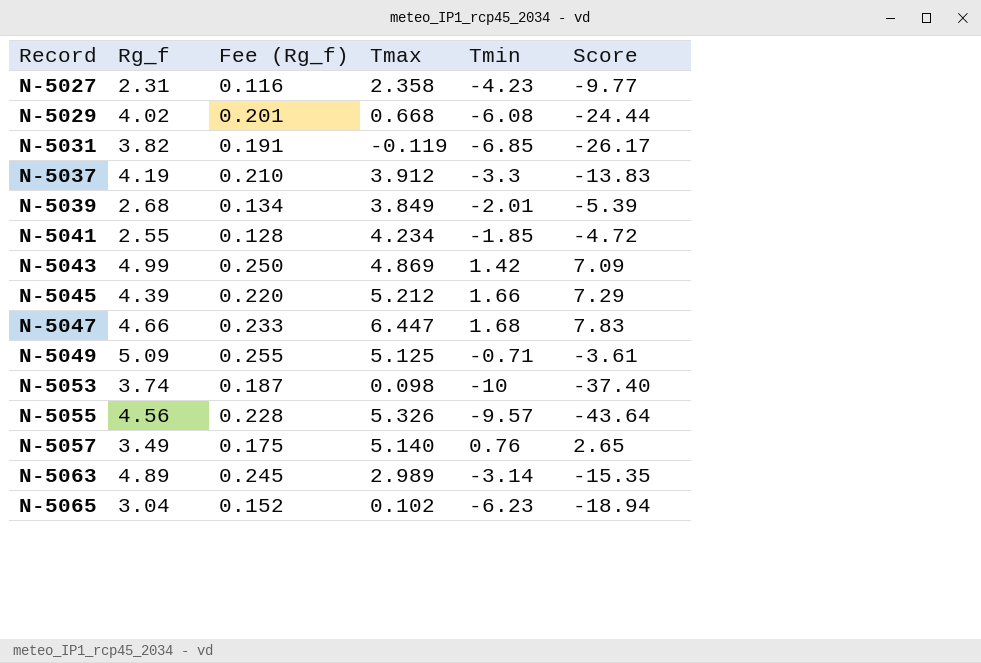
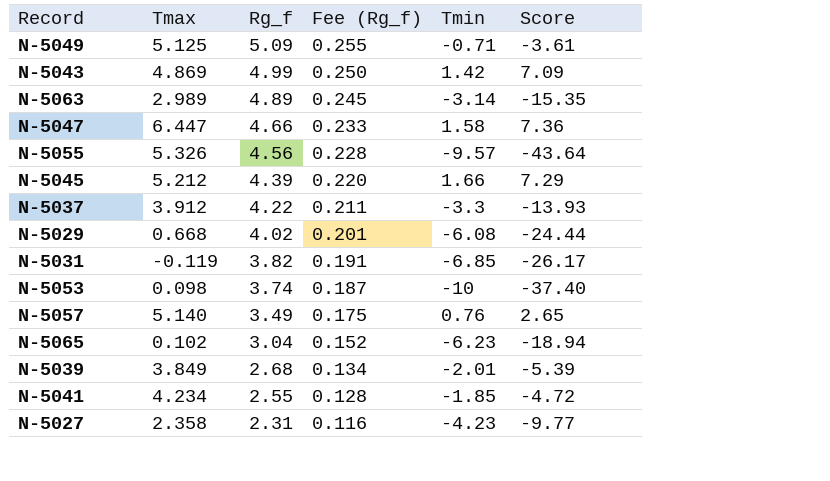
row order: Record ascending -> Rg_f descending
column Tmax | position: 4 -> 2
N-5047 | Tmin: 1.68 -> 1.58
N-5047 | Score: 7.83 -> 7.36
N-5037 | Rg_f: 4.19 -> 4.22
N-5037 | Fee (Rg_f): 0.210 -> 0.211
N-5037 | Score: -13.83 -> -13.93

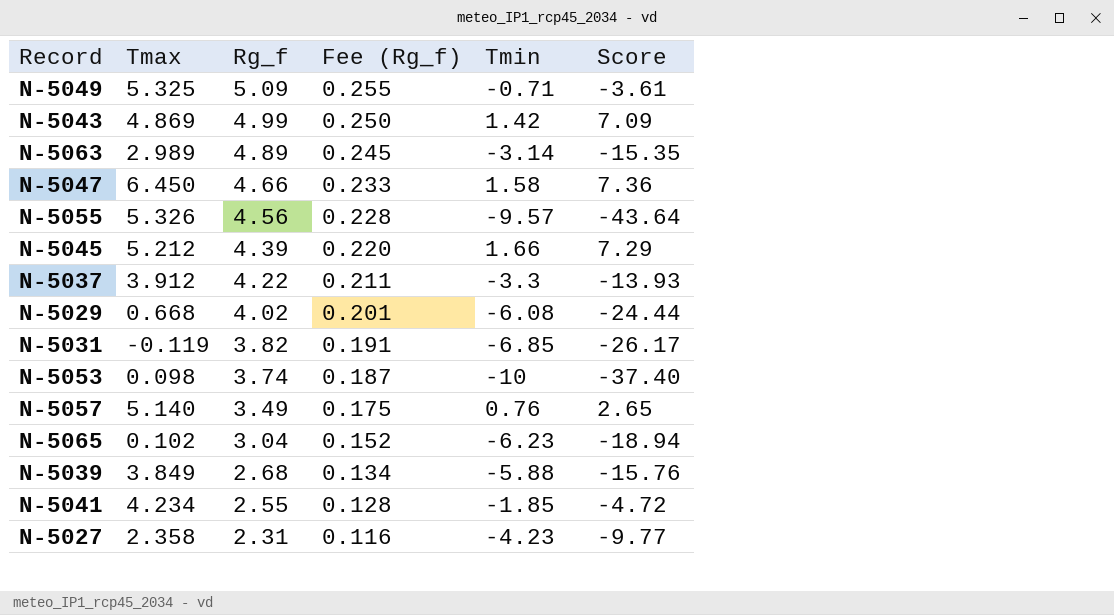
N-5049 | Tmax: 5.125 -> 5.325
N-5047 | Tmax: 6.447 -> 6.450
N-5039 | Tmin: -2.01 -> -5.88
N-5039 | Score: -5.39 -> -15.76

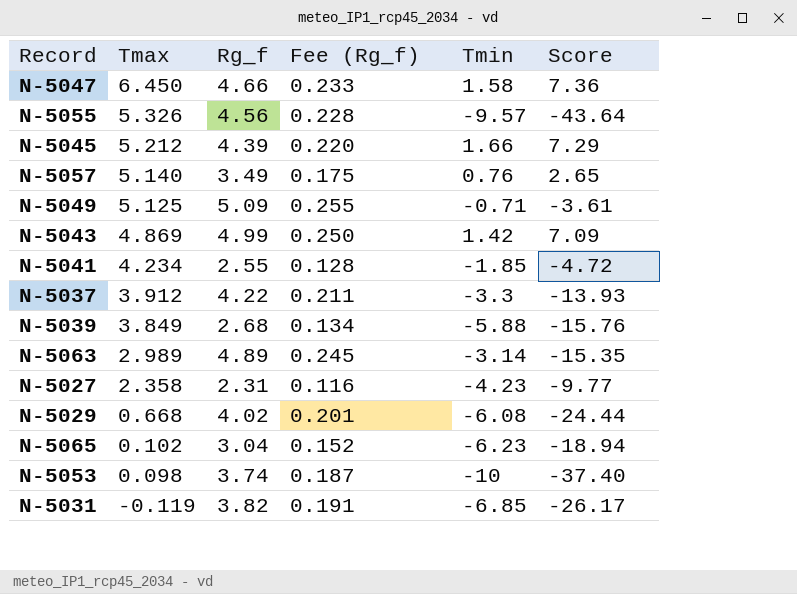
row order: Rg_f descending -> Tmax descending
N-5049 | Tmax: 5.325 -> 5.125

